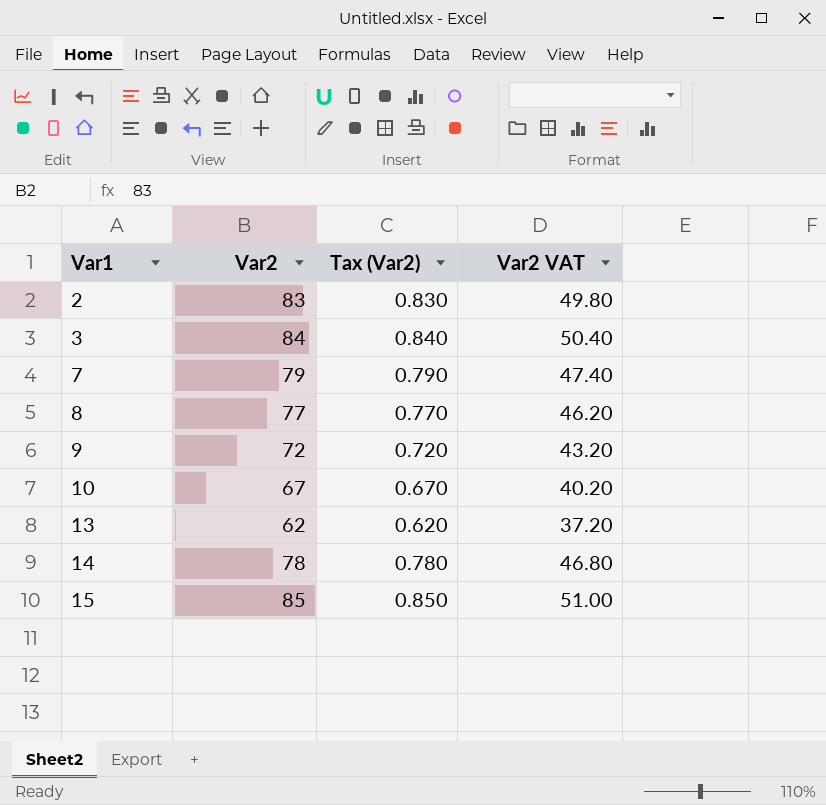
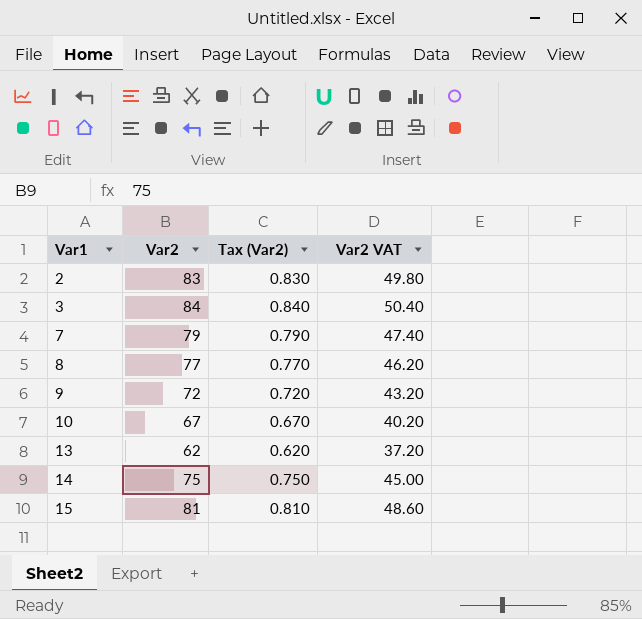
14 | Var2: 78 -> 75
14 | Tax (Var2): 0.780 -> 0.750
14 | Var2 VAT: 46.80 -> 45.00
15 | Var2: 85 -> 81
15 | Tax (Var2): 0.850 -> 0.810
15 | Var2 VAT: 51.00 -> 48.60

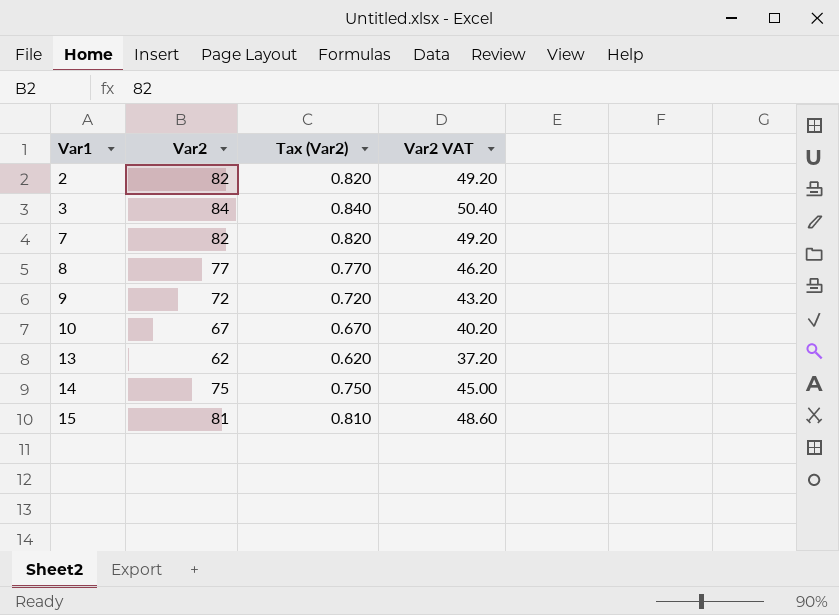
2 | Var2: 83 -> 82
2 | Tax (Var2): 0.830 -> 0.820
2 | Var2 VAT: 49.80 -> 49.20
7 | Var2: 79 -> 82
7 | Tax (Var2): 0.790 -> 0.820
7 | Var2 VAT: 47.40 -> 49.20

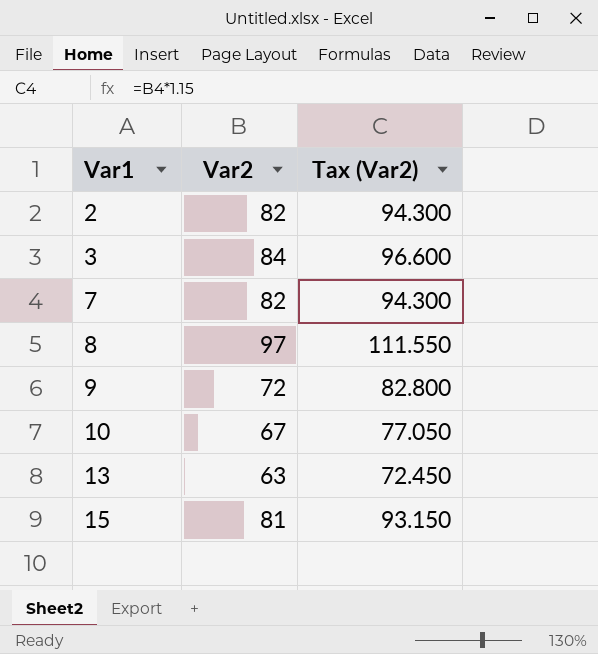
column Var2 VAT | formula: [Var2] * 0.6 -> none
column Tax (Var2) | formula: [Var2] * 0.01 -> [Var2] * 1.15
row 14: 75 | 0.750 | 45.00 -> none
8 | Var2: 77 -> 97
13 | Var2: 62 -> 63

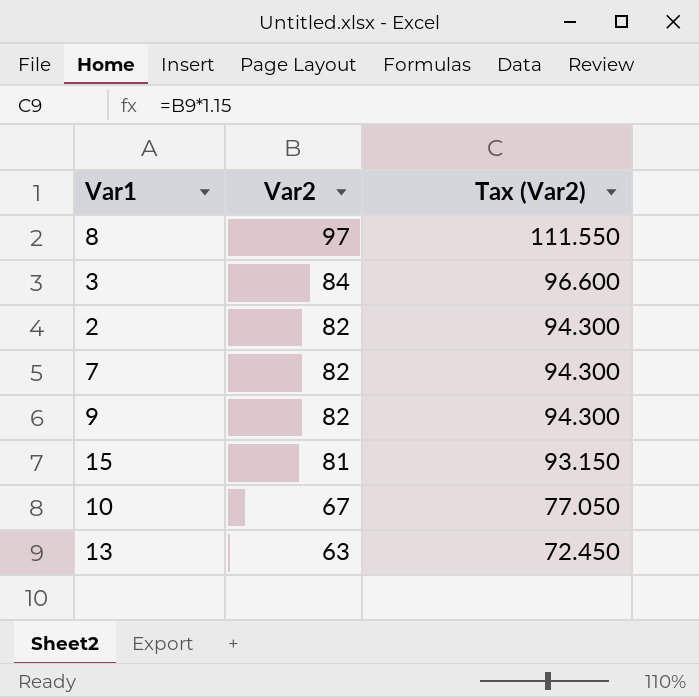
row order: Var1 ascending -> Var2 descending
9 | Var2: 72 -> 82
9 | Tax (Var2): 82.800 -> 94.300

